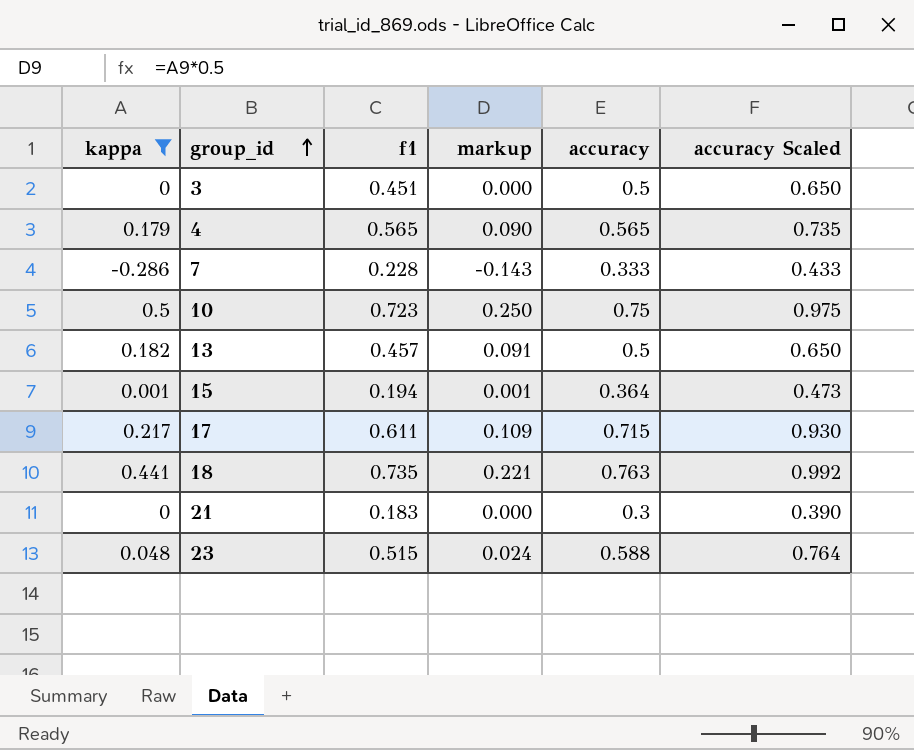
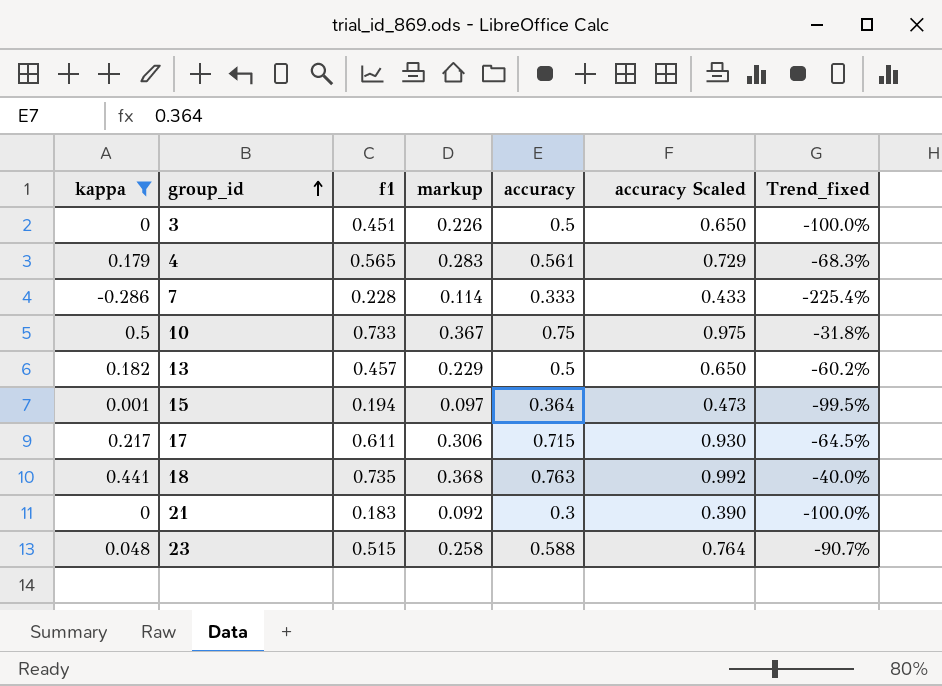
column markup | formula: [kappa] * 0.5 -> [f1] * 0.5
column Trend_fixed | formula: none -> ([kappa] - [f1]) / [f1]
4 | accuracy: 0.565 -> 0.561
4 | accuracy Scaled: 0.735 -> 0.729
10 | f1: 0.723 -> 0.733

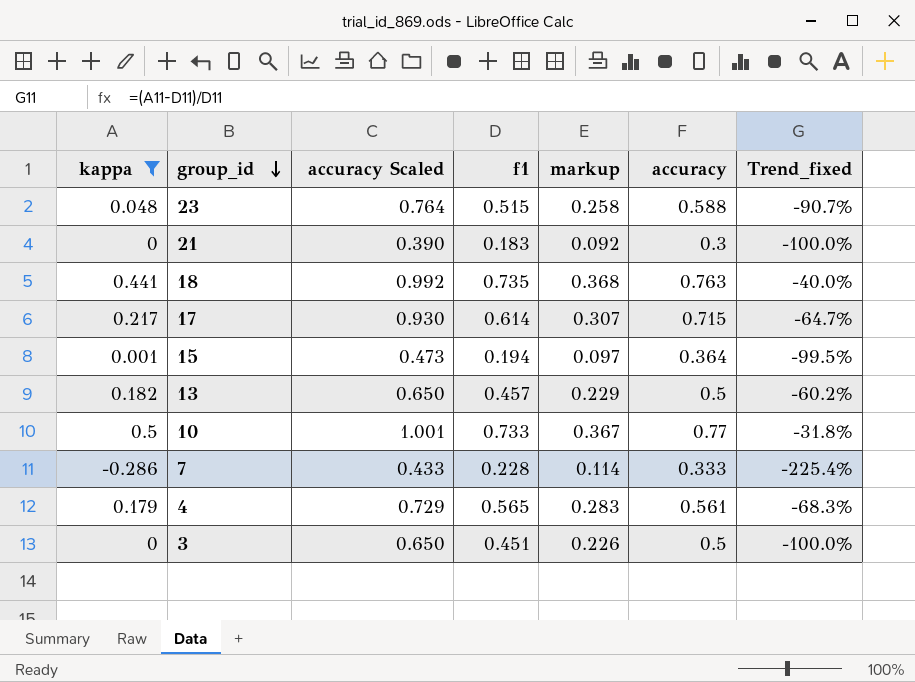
row order: group_id ascending -> group_id descending
column accuracy Scaled | position: 6 -> 3
17 | f1: 0.611 -> 0.614
17 | markup: 0.306 -> 0.307
17 | Trend_fixed: -64.5% -> -64.7%
10 | accuracy Scaled: 0.975 -> 1.001
10 | accuracy: 0.75 -> 0.77

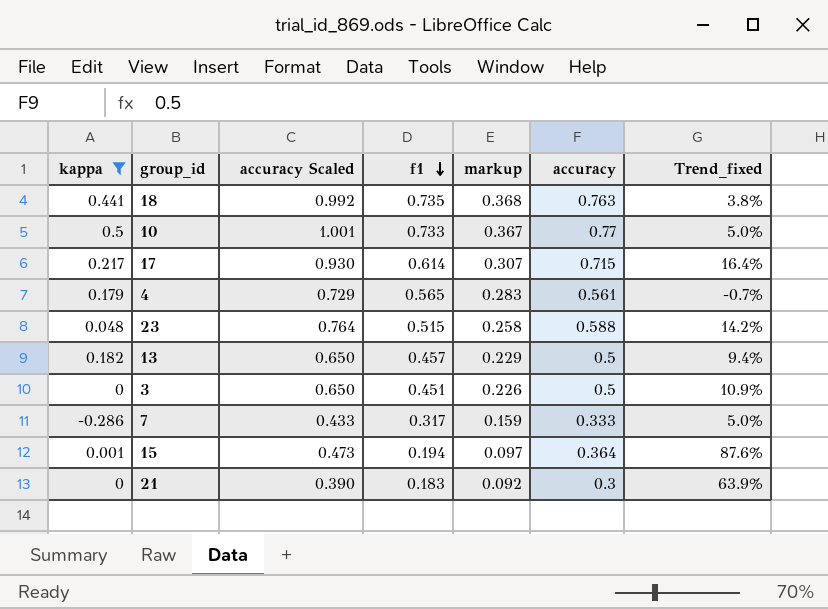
row order: group_id descending -> f1 descending
column Trend_fixed | formula: ([kappa] - [f1]) / [f1] -> ([accuracy] - [f1]) / [f1]
7 | f1: 0.228 -> 0.317
7 | markup: 0.114 -> 0.159

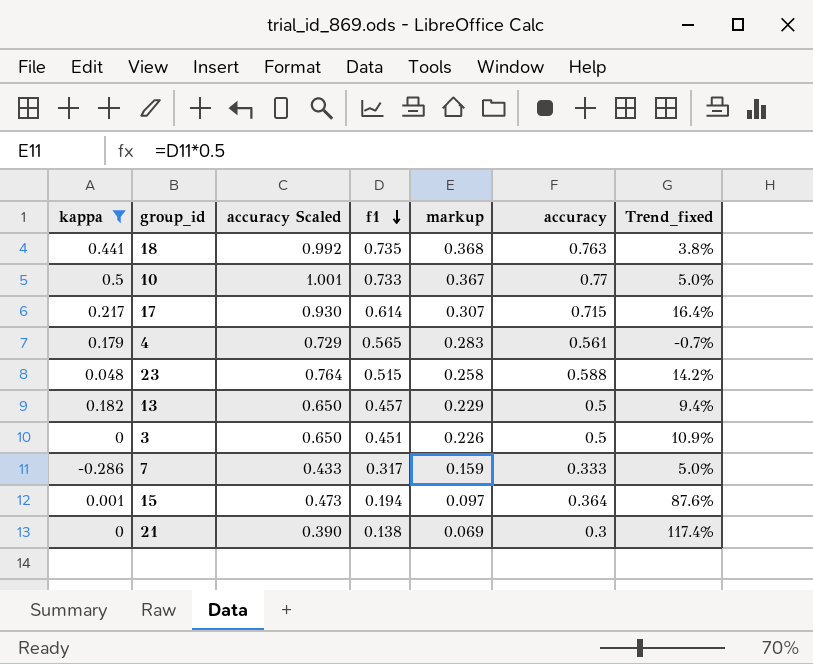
21 | f1: 0.183 -> 0.138
21 | markup: 0.092 -> 0.069
21 | Trend_fixed: 63.9% -> 117.4%

